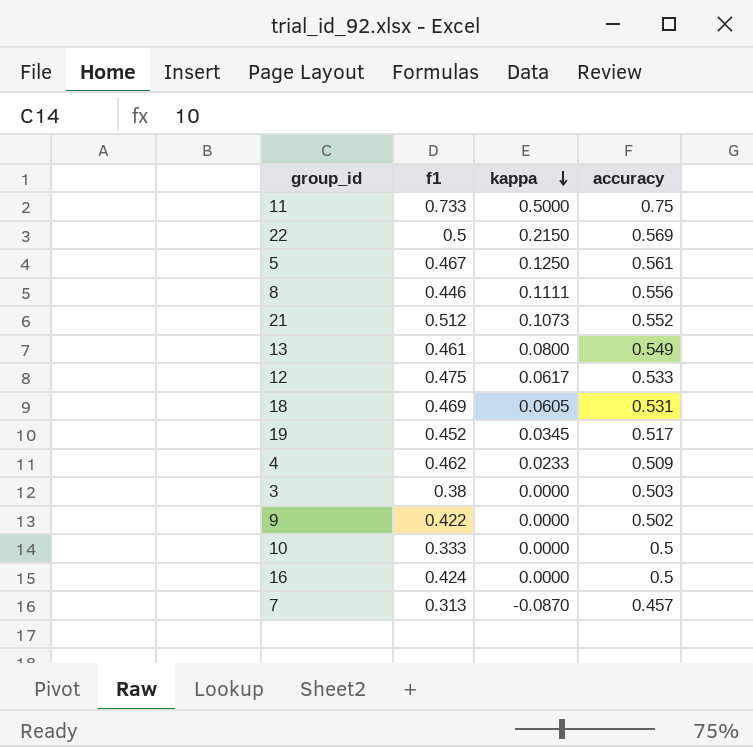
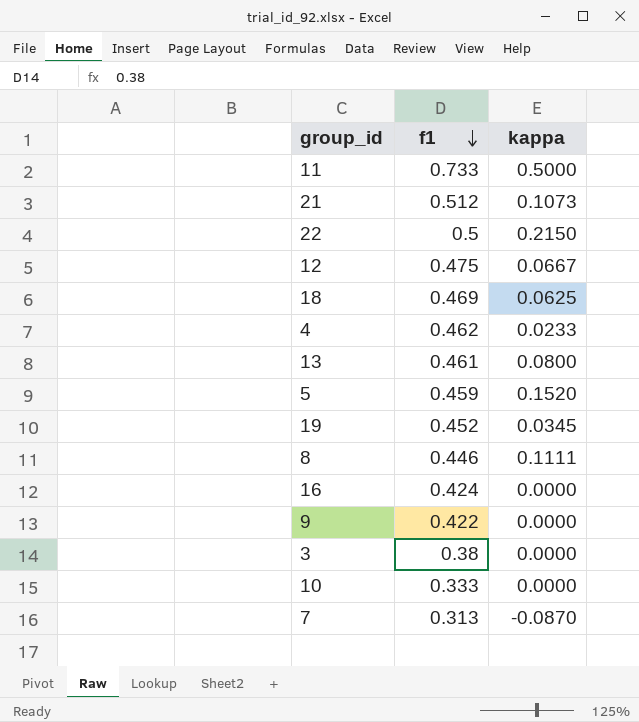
row order: kappa descending -> f1 descending
column accuracy | position: 4 -> none
12 | kappa: 0.0617 -> 0.0667
18 | kappa: 0.0605 -> 0.0625
5 | f1: 0.467 -> 0.459
5 | kappa: 0.1250 -> 0.1520

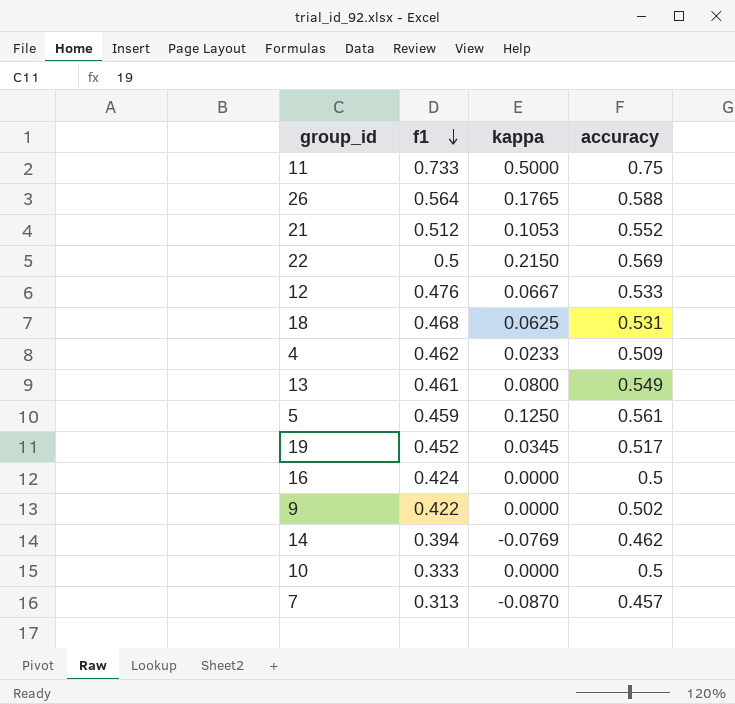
column accuracy | position: none -> 4
row 8: 0.446 | 0.1111 -> none
row 3: 0.38 | 0.0000 -> none
row 26: none -> 0.564 | 0.1765 | 0.588
21 | kappa: 0.1073 -> 0.1053
12 | f1: 0.475 -> 0.476
18 | f1: 0.469 -> 0.468
5 | kappa: 0.1520 -> 0.1250
row 14: none -> 0.394 | -0.0769 | 0.462

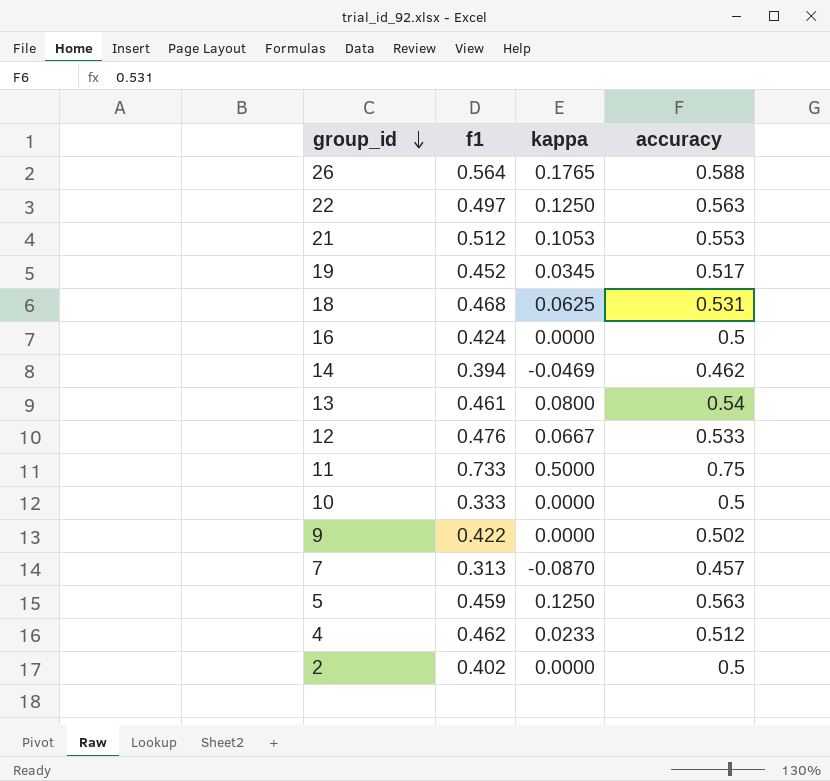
row order: f1 descending -> group_id descending
22 | f1: 0.5 -> 0.497
22 | kappa: 0.2150 -> 0.1250
22 | accuracy: 0.569 -> 0.563
21 | accuracy: 0.552 -> 0.553
14 | kappa: -0.0769 -> -0.0469
13 | accuracy: 0.549 -> 0.54
5 | accuracy: 0.561 -> 0.563
4 | accuracy: 0.509 -> 0.512
row 2: none -> 0.402 | 0.0000 | 0.5

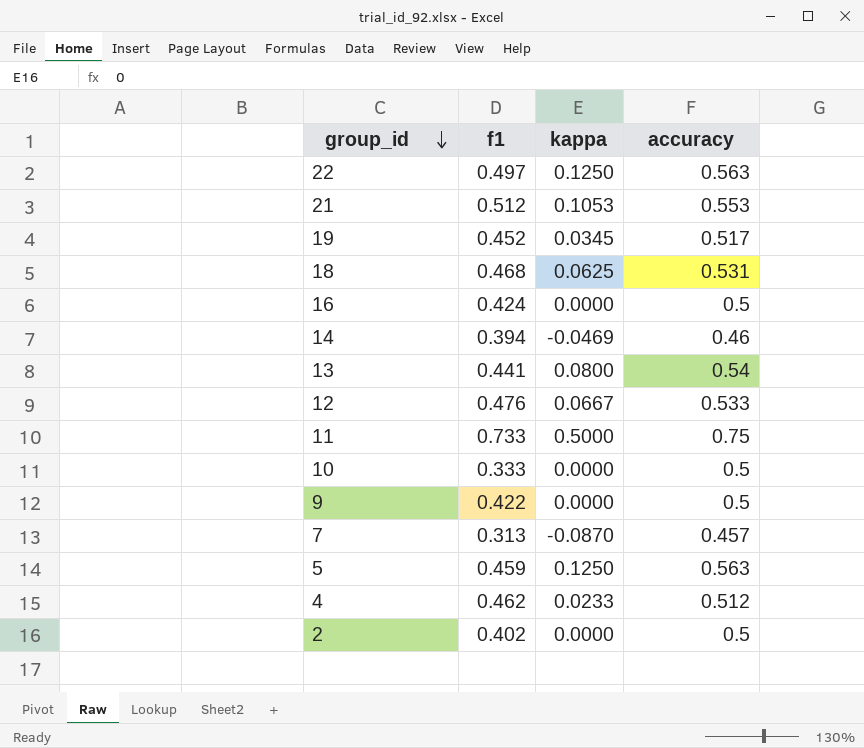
row 26: 0.564 | 0.1765 | 0.588 -> none
14 | accuracy: 0.462 -> 0.46
13 | f1: 0.461 -> 0.441
9 | accuracy: 0.502 -> 0.5

